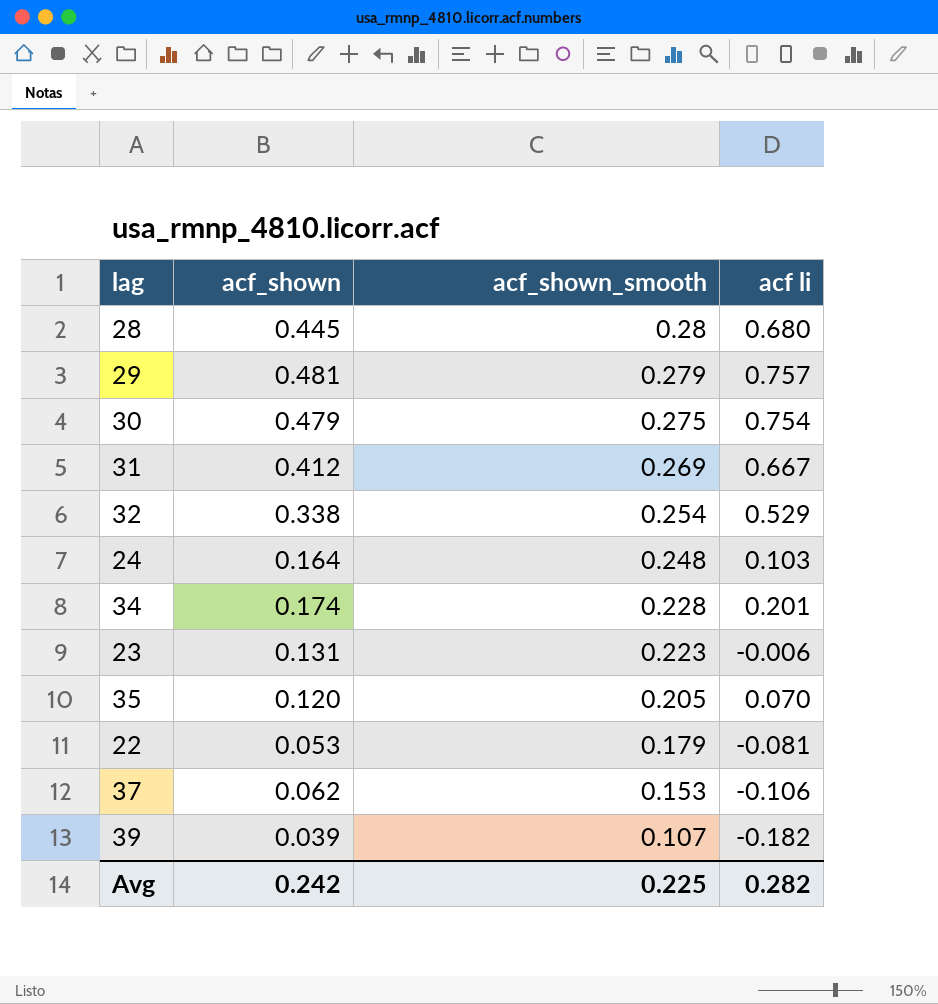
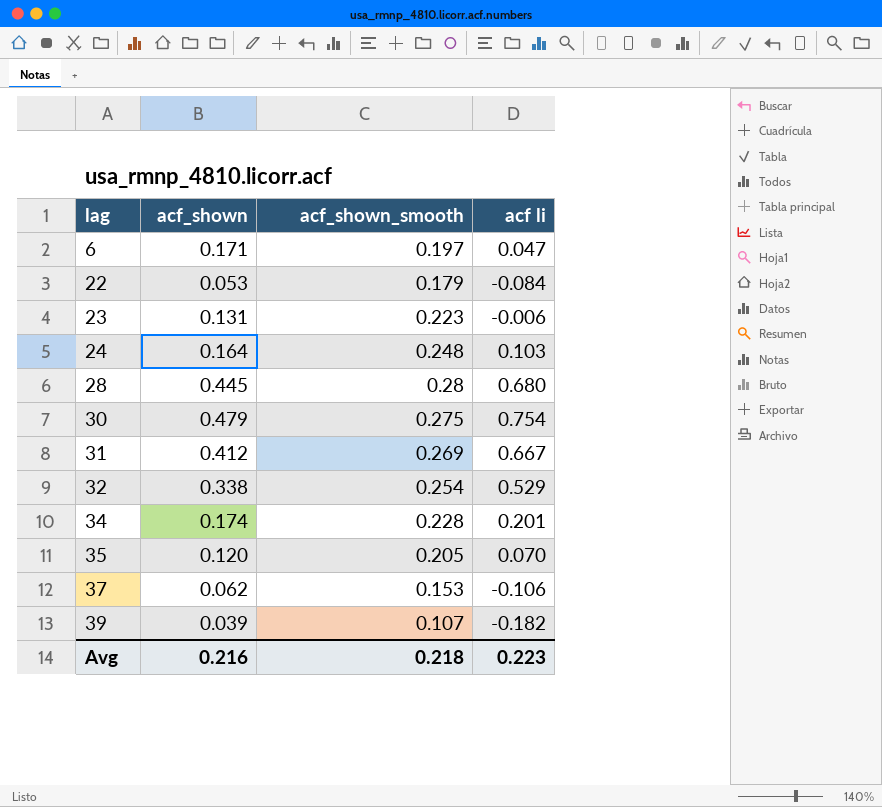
row order: acf_shown_smooth descending -> lag ascending
row 29: 0.481 | 0.279 | 0.757 -> none
row 6: none -> 0.171 | 0.197 | 0.047
22 | acf li: -0.081 -> -0.084
Avg | acf_shown: 0.242 -> 0.216
Avg | acf_shown_smooth: 0.225 -> 0.218
Avg | acf li: 0.282 -> 0.223

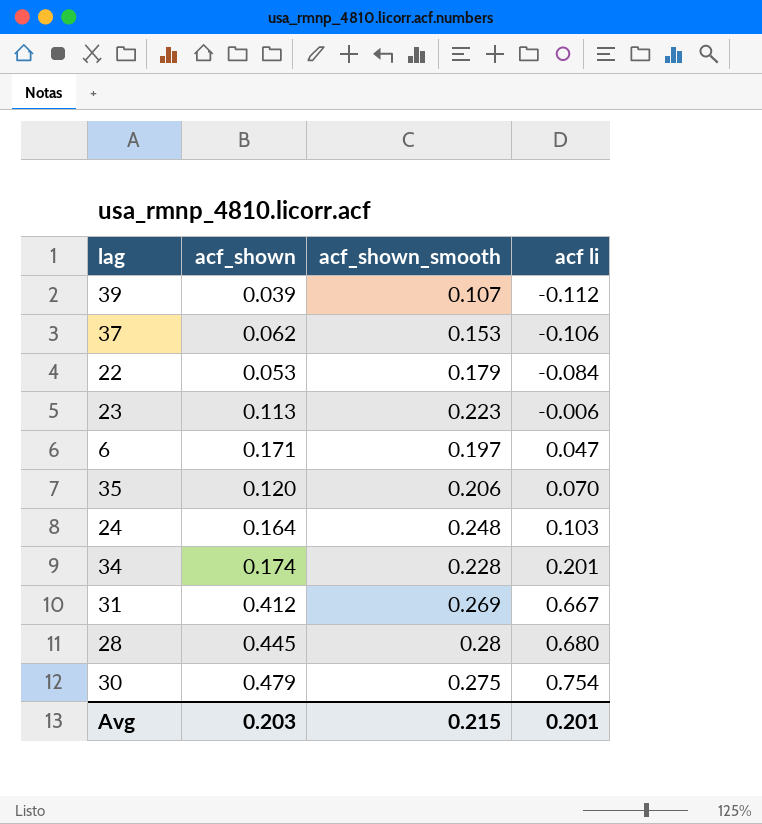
row order: lag ascending -> acf li ascending
row 32: 0.338 | 0.254 | 0.529 -> none
39 | acf li: -0.182 -> -0.112
23 | acf_shown: 0.131 -> 0.113
35 | acf_shown_smooth: 0.205 -> 0.206
Avg | acf_shown: 0.216 -> 0.203
Avg | acf_shown_smooth: 0.218 -> 0.215
Avg | acf li: 0.223 -> 0.201

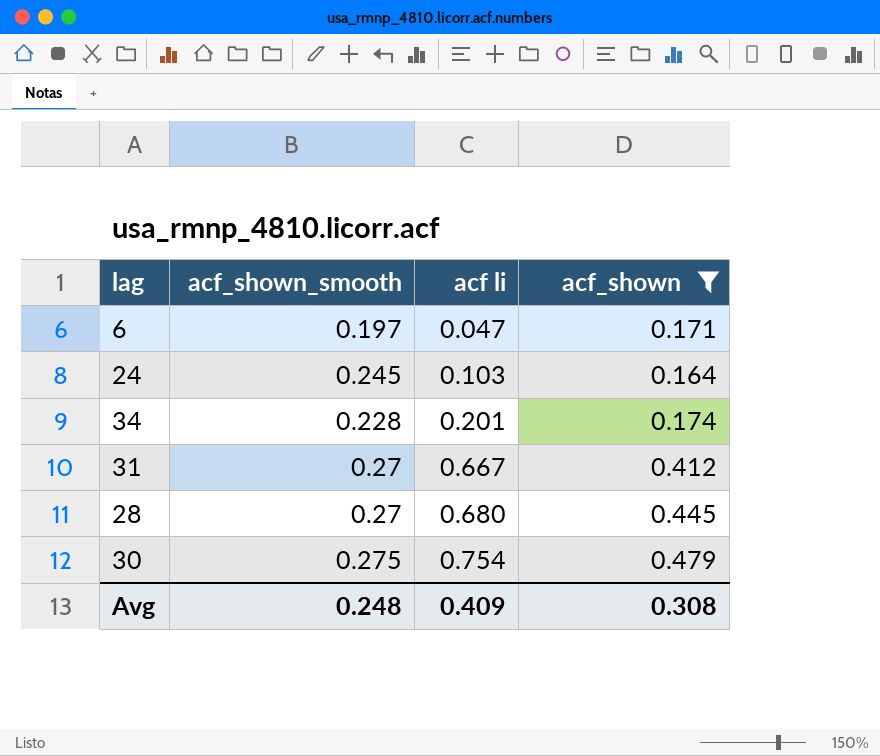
filter: none -> acf_shown >= 0.164
column acf_shown | position: 2 -> 4
24 | acf_shown_smooth: 0.248 -> 0.245
31 | acf_shown_smooth: 0.269 -> 0.27
28 | acf_shown_smooth: 0.28 -> 0.27
Avg | acf_shown_smooth: 0.215 -> 0.248
Avg | acf li: 0.201 -> 0.409
Avg | acf_shown: 0.203 -> 0.308

